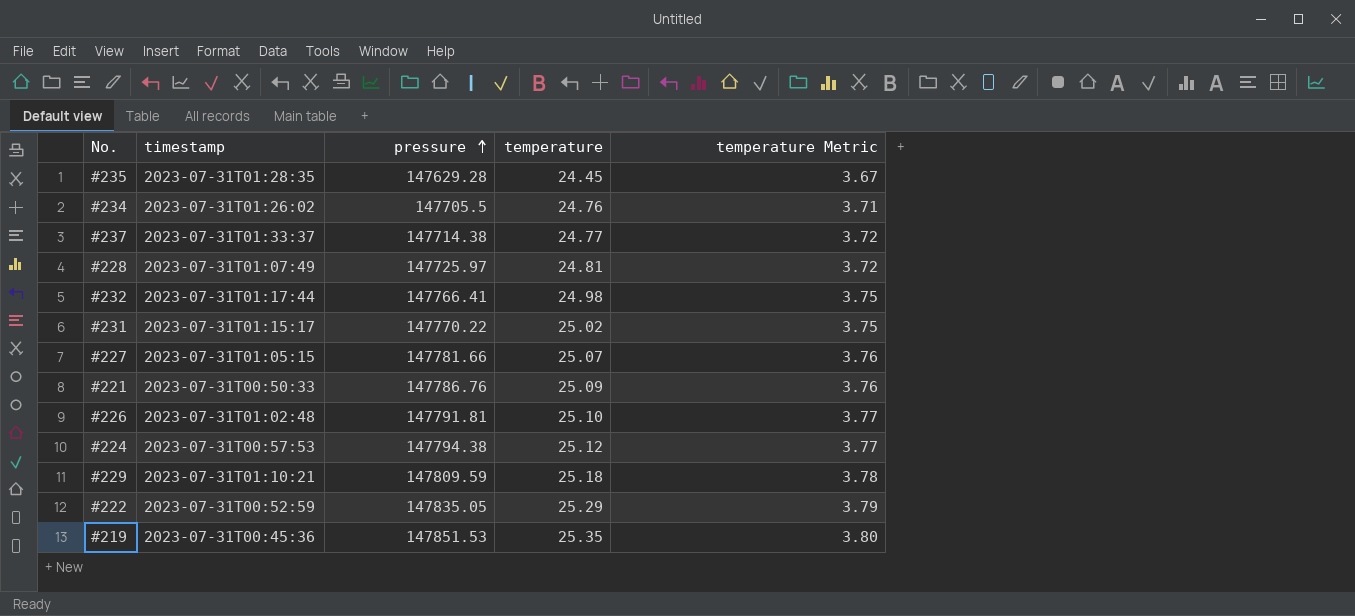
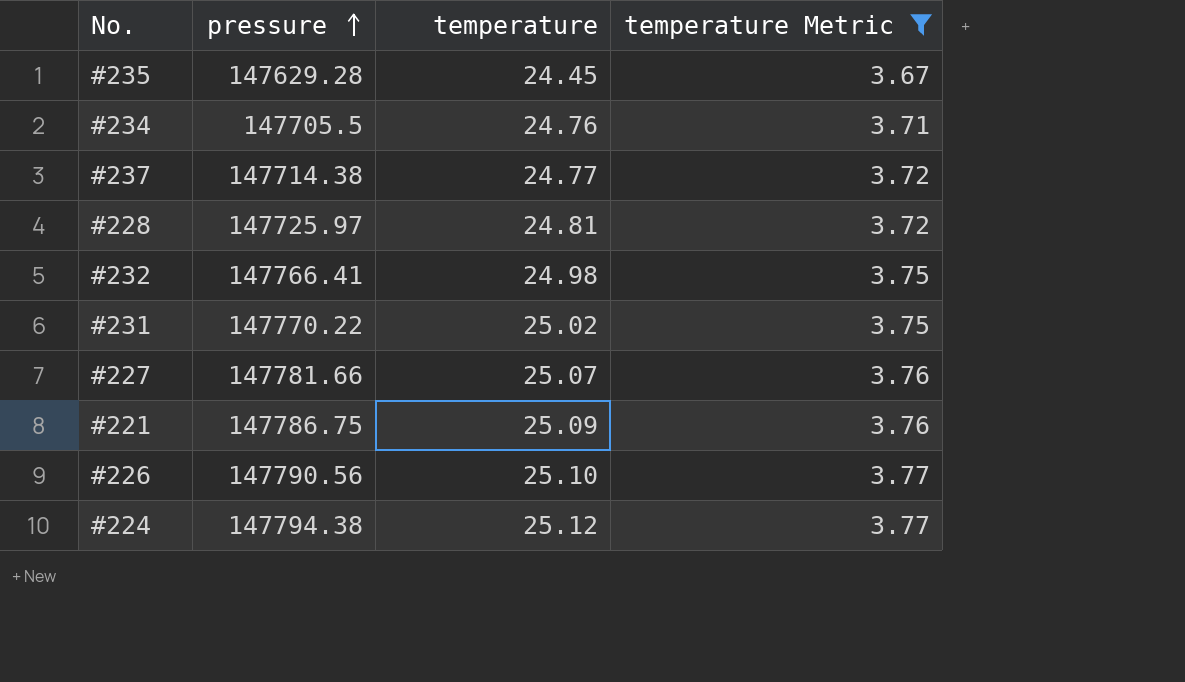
filter: none -> temperature Metric <= 3.77
column timestamp | position: 2 -> none
#221 | pressure: 147786.76 -> 147786.75
#226 | pressure: 147791.81 -> 147790.56

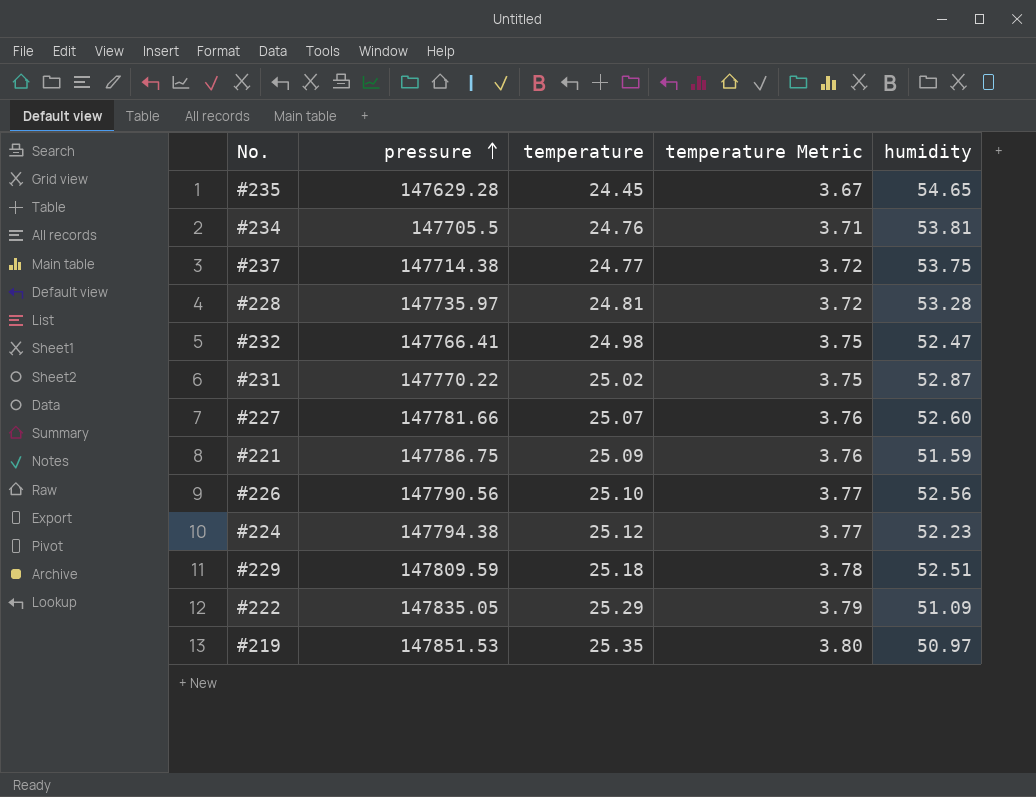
filter: temperature Metric <= 3.77 -> none
column humidity | position: none -> 5
#228 | pressure: 147725.97 -> 147735.97

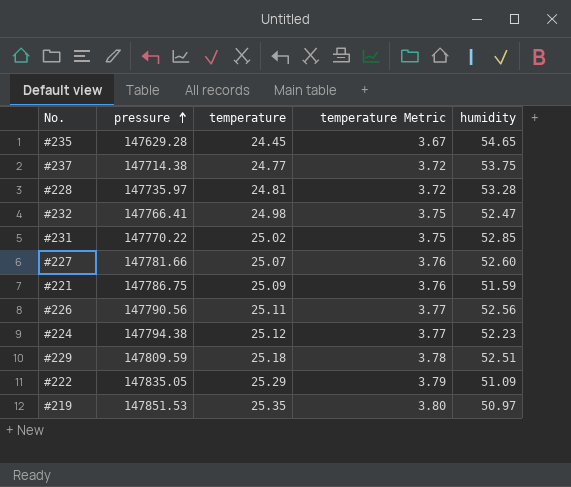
row #234: 147705.5 | 24.76 | 3.71 | 53.81 -> none
#231 | humidity: 52.87 -> 52.85
#226 | temperature: 25.10 -> 25.11

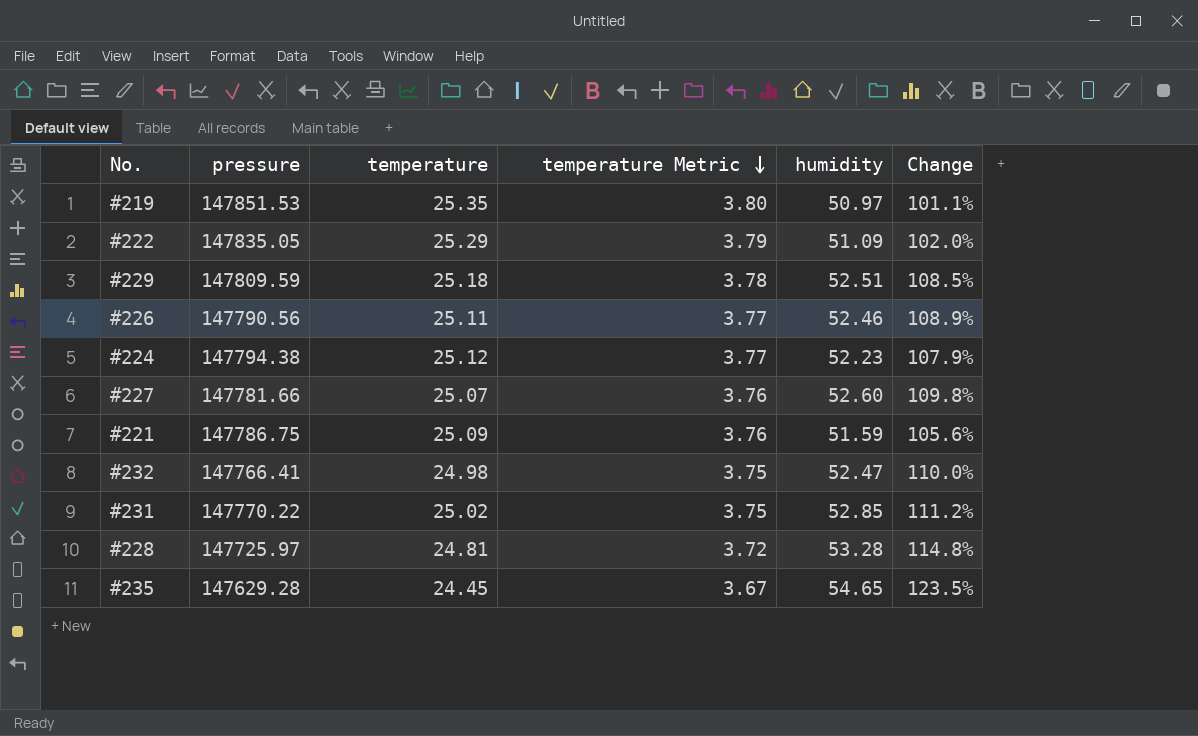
row order: pressure ascending -> temperature Metric descending
column Change | formula: none -> ([humidity] - [temperature]) / [temperature]
row #237: 147714.38 | 24.77 | 3.72 | 53.75 -> none
#226 | humidity: 52.56 -> 52.46
#228 | pressure: 147735.97 -> 147725.97

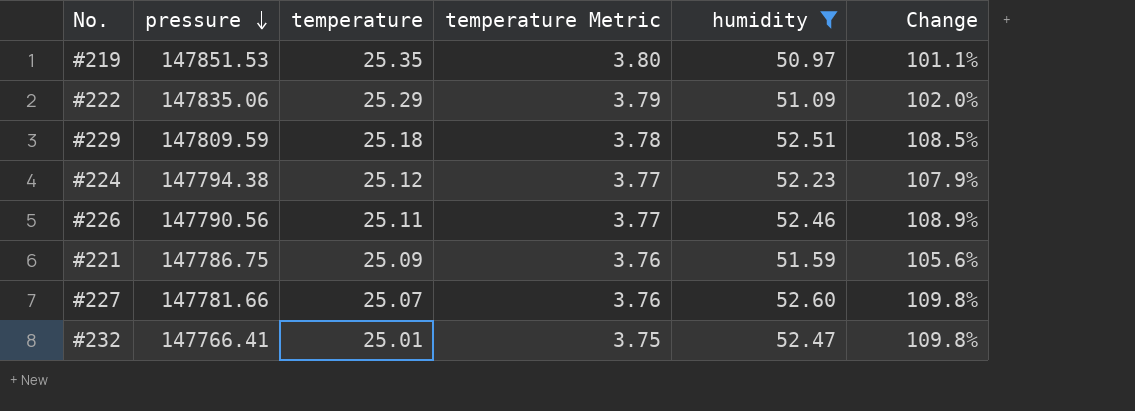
filter: none -> humidity <= 52.60
row order: temperature Metric descending -> pressure descending
#222 | pressure: 147835.05 -> 147835.06
#232 | temperature: 24.98 -> 25.01
#232 | Change: 110.0% -> 109.8%

